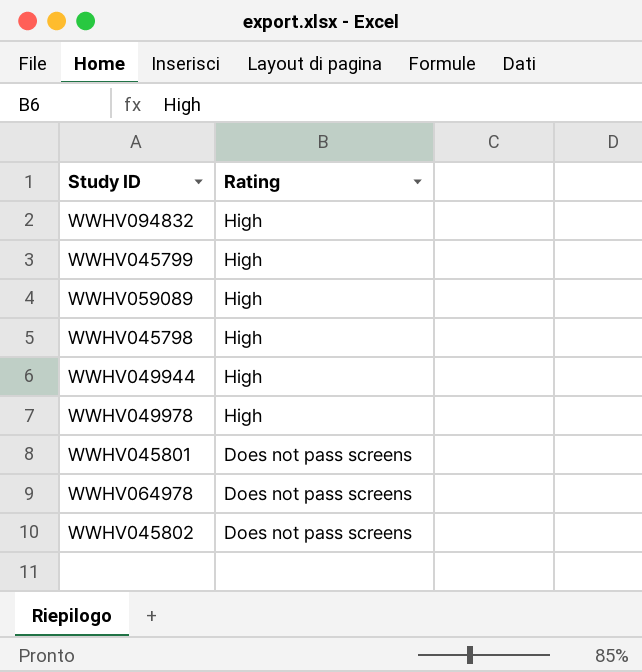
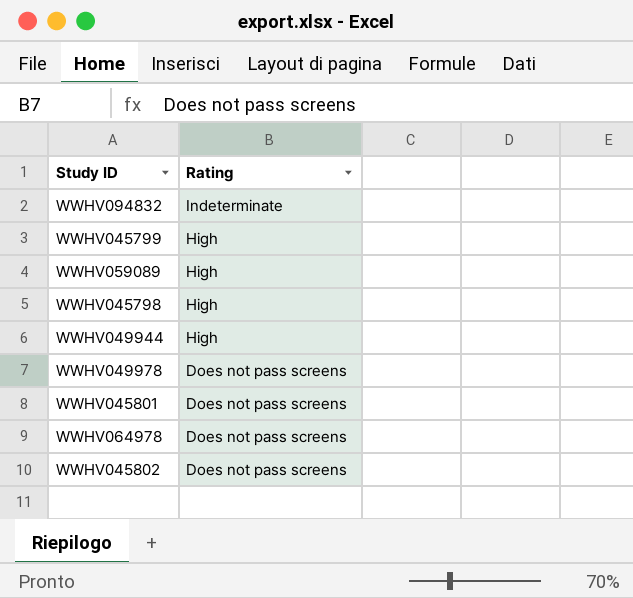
WWHV094832 | Rating: High -> Indeterminate
WWHV049978 | Rating: High -> Does not pass screens

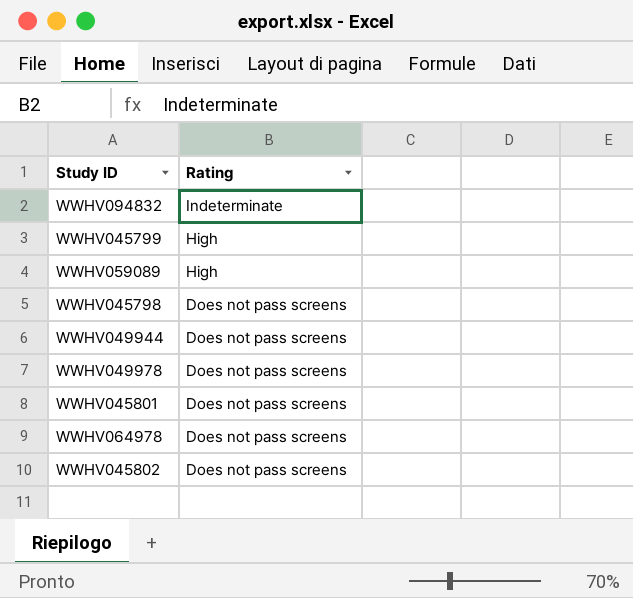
WWHV045798 | Rating: High -> Does not pass screens
WWHV049944 | Rating: High -> Does not pass screens

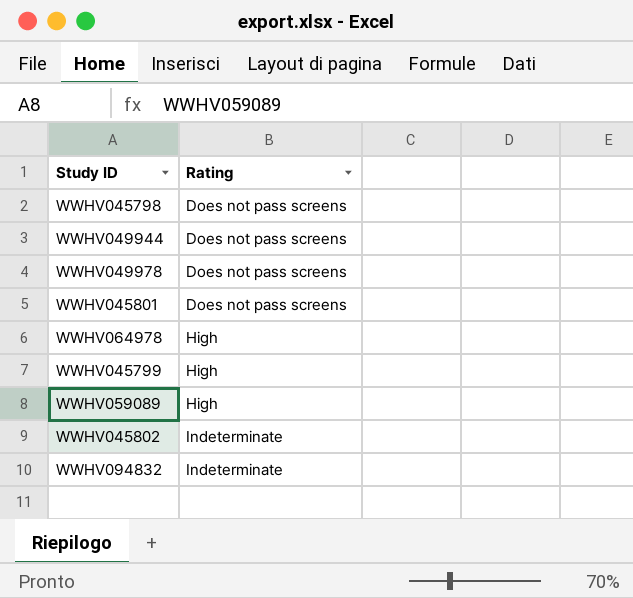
row order: Rating descending -> Rating ascending
WWHV064978 | Rating: Does not pass screens -> High
WWHV045802 | Rating: Does not pass screens -> Indeterminate

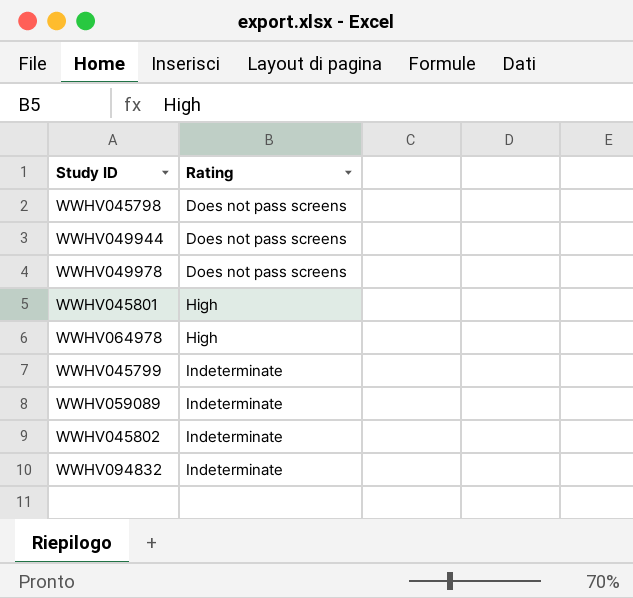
WWHV045801 | Rating: Does not pass screens -> High
WWHV045799 | Rating: High -> Indeterminate
WWHV059089 | Rating: High -> Indeterminate

